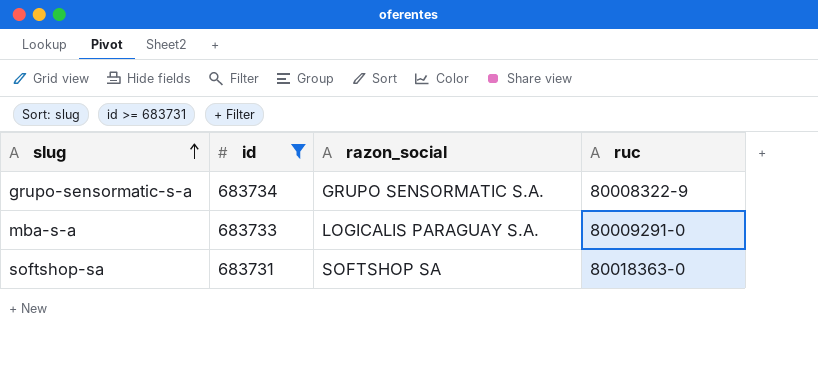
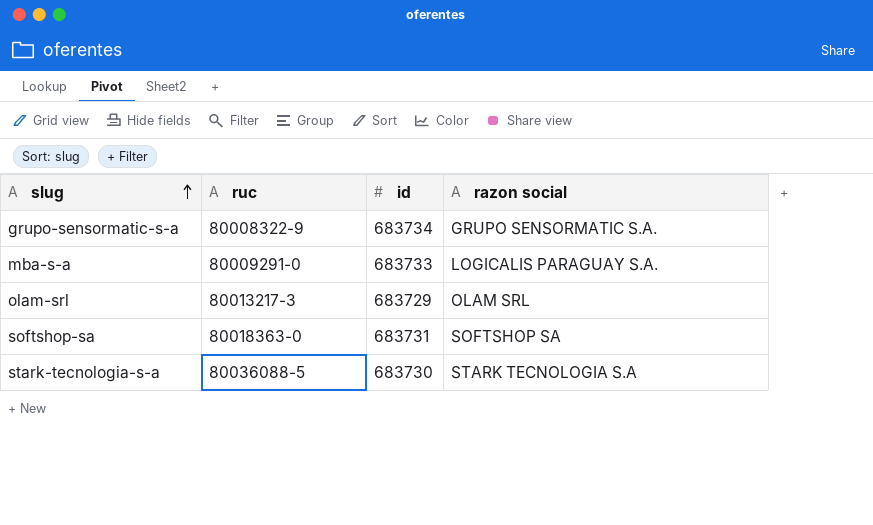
filter: id >= 683731 -> none
column ruc | position: 4 -> 2
column name: razon_social -> razon social

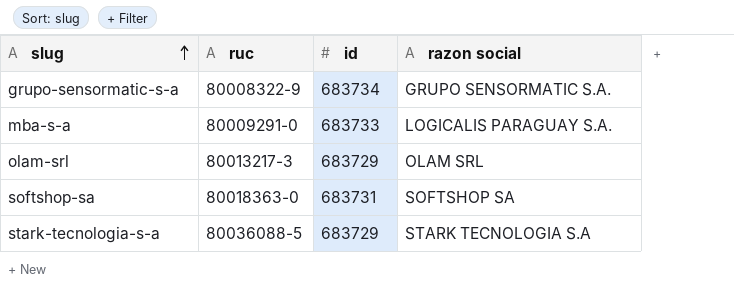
stark-tecnologia-s-a | id: 683730 -> 683729

